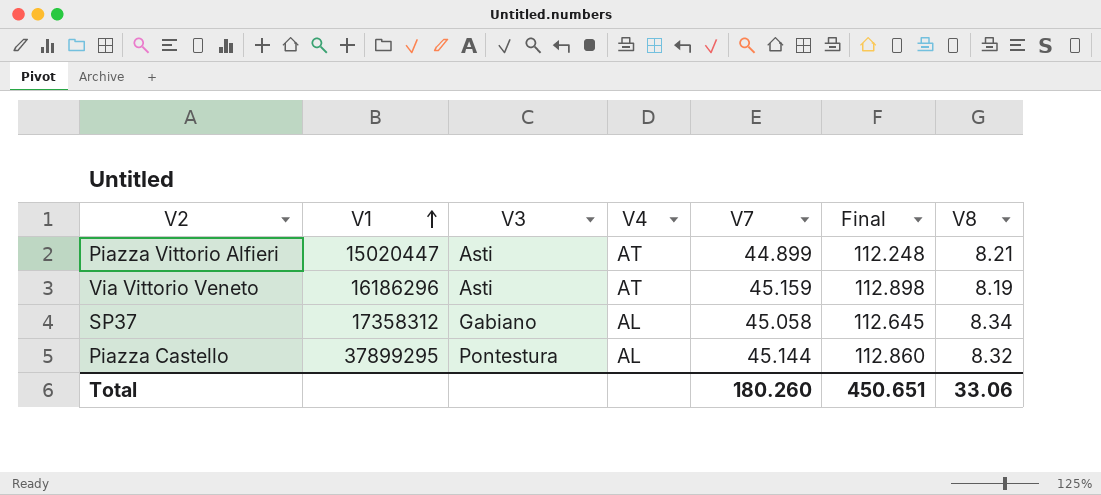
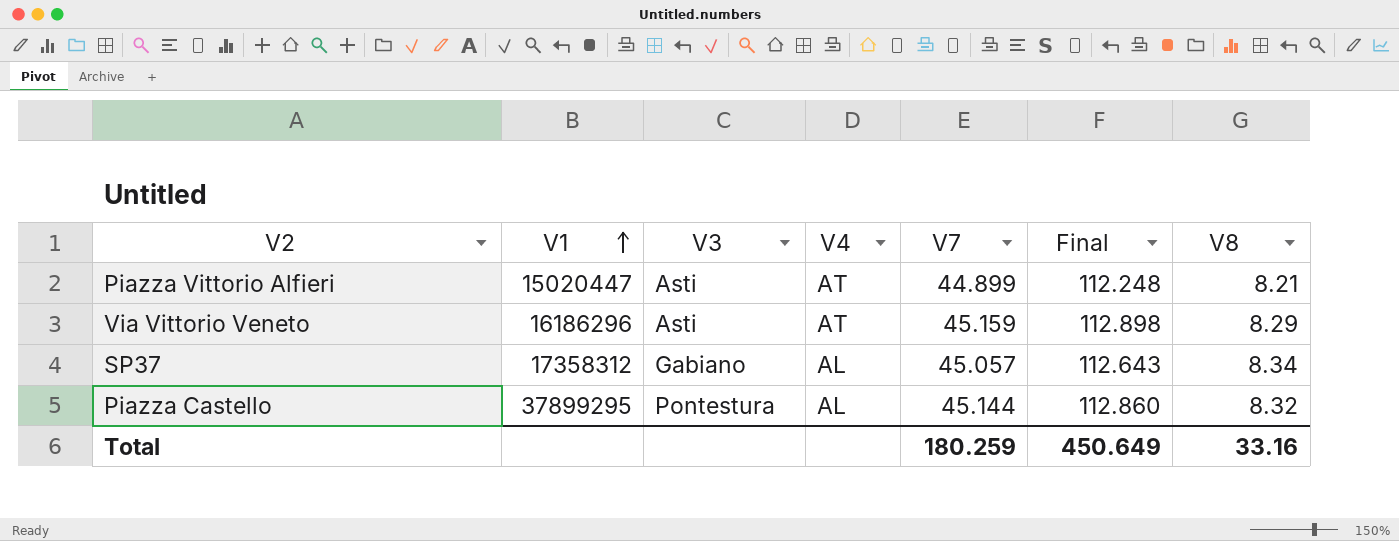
Via Vittorio Veneto | V8: 8.19 -> 8.29
SP37 | V7: 45.058 -> 45.057
SP37 | Final: 112.645 -> 112.643
Total | V7: 180.260 -> 180.259
Total | Final: 450.651 -> 450.649
Total | V8: 33.06 -> 33.16

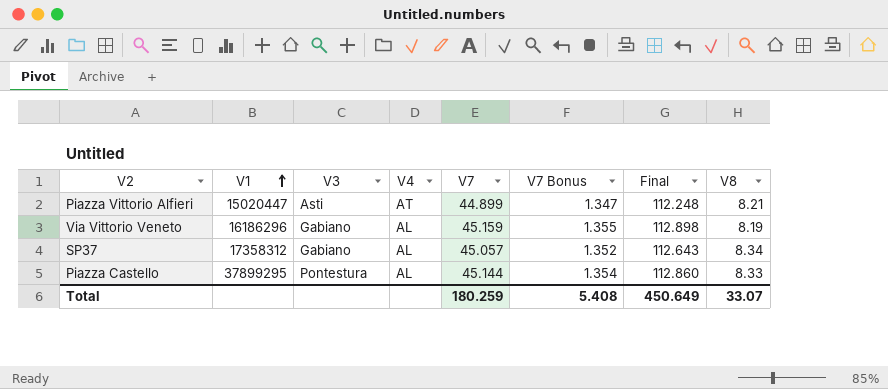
column V7 Bonus | formula: none -> [V7] * 0.03
Via Vittorio Veneto | V3: Asti -> Gabiano
Via Vittorio Veneto | V4: AT -> AL
Via Vittorio Veneto | V8: 8.29 -> 8.19
Piazza Castello | V8: 8.32 -> 8.33
Total | V8: 33.16 -> 33.07

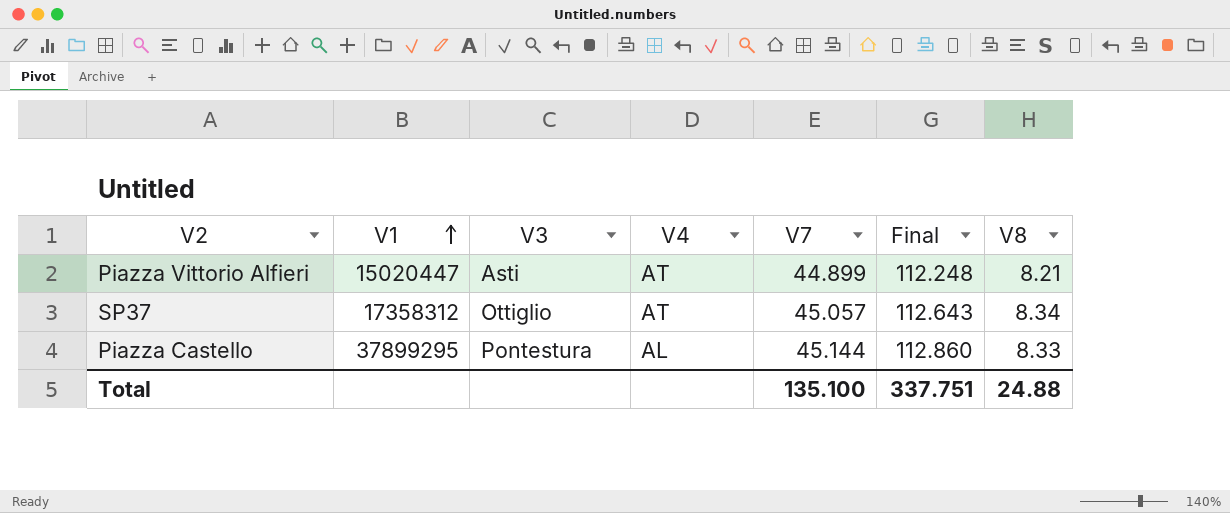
column V7 Bonus | formula: [V7] * 0.03 -> none
row Via Vittorio Veneto: 16186296 | Gabiano | AL | 45.159 | 1.355 | 112.898 | 8.19 -> none
SP37 | V3: Gabiano -> Ottiglio
SP37 | V4: AL -> AT
Total | V7: 180.259 -> 135.100
Total | Final: 450.649 -> 337.751
Total | V8: 33.07 -> 24.88

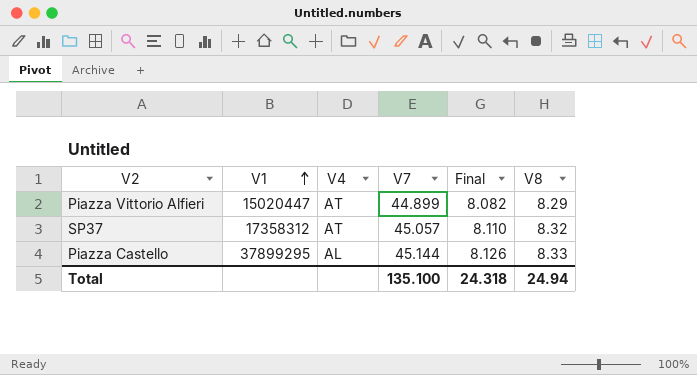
column V3 | position: 3 -> none
column Final | formula: [V7] * 2.5 -> [V7] * 0.18
Piazza Vittorio Alfieri | V8: 8.21 -> 8.29
SP37 | V8: 8.34 -> 8.32
Total | Final: 337.751 -> 24.318
Total | V8: 24.88 -> 24.94

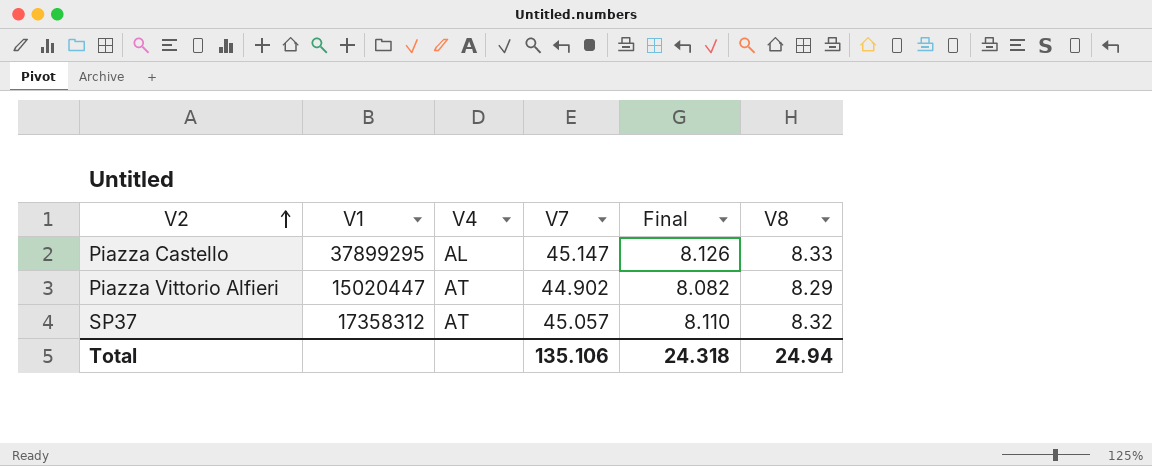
row order: V1 ascending -> V2 ascending
Piazza Castello | V7: 45.144 -> 45.147
Piazza Vittorio Alfieri | V7: 44.899 -> 44.902
Total | V7: 135.100 -> 135.106

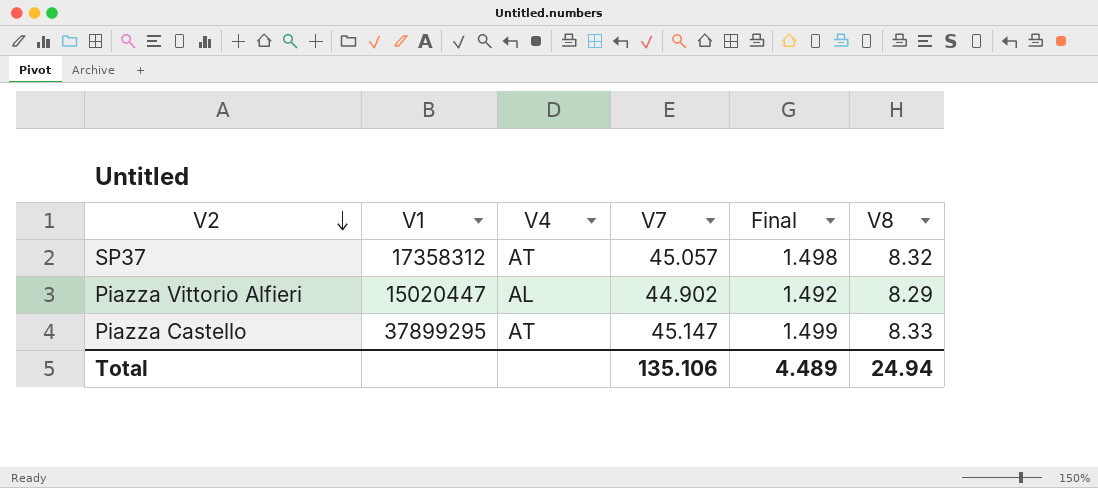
row order: V2 ascending -> V2 descending
column Final | formula: [V7] * 0.18 -> [V8] * 0.18
Piazza Vittorio Alfieri | V4: AT -> AL
Piazza Castello | V4: AL -> AT
Total | Final: 24.318 -> 4.489

